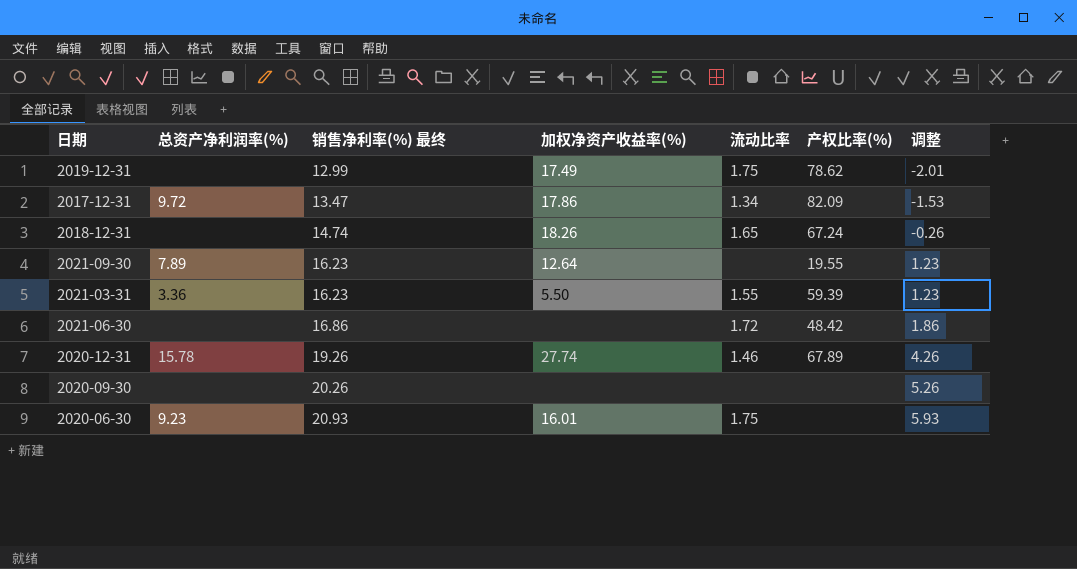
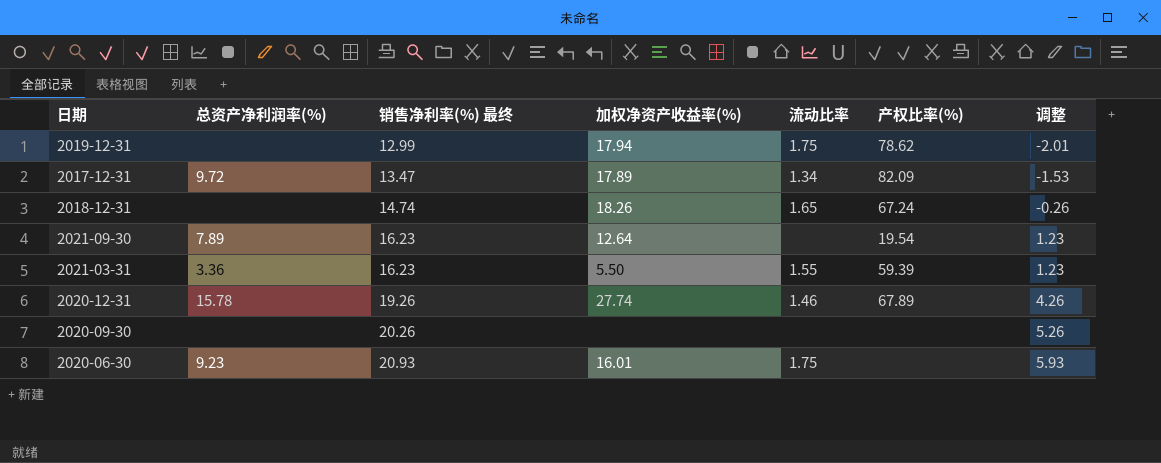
row 2021-06-30: none | 16.86 | none | 1.72 | 48.42 | 1.86 -> none
2019-12-31 | 加权净资产收益率(%): 17.49 -> 17.94
2017-12-31 | 加权净资产收益率(%): 17.86 -> 17.89
2021-09-30 | 产权比率(%): 19.55 -> 19.54

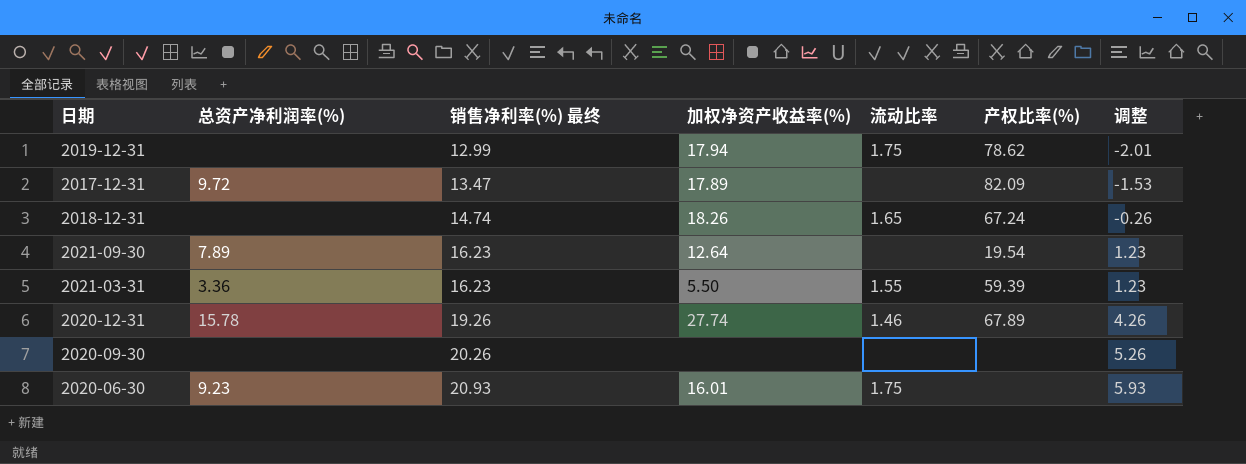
2017-12-31 | 流动比率: 1.34 -> none

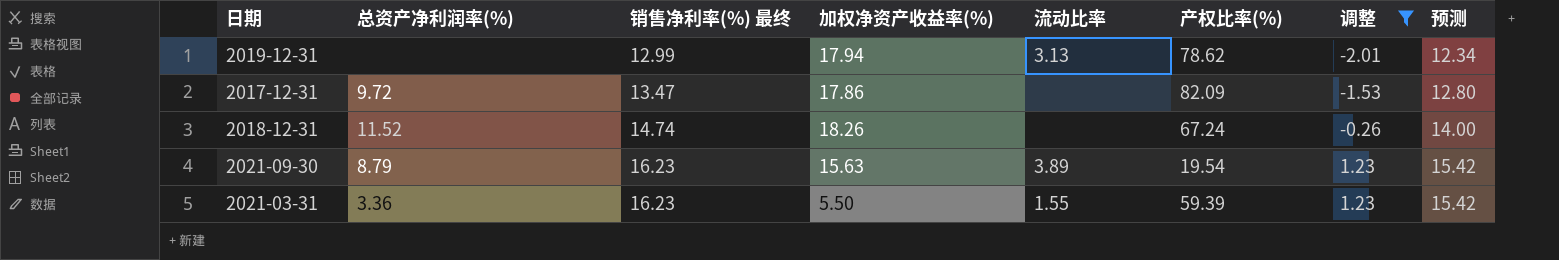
filter: none -> 调整 <= 1.23
column 预测 | formula: none -> [销售净利率(%) 最终] * 0.95
2019-12-31 | 流动比率: 1.75 -> 3.13
2017-12-31 | 加权净资产收益率(%): 17.89 -> 17.86
2018-12-31 | 总资产净利润率(%): none -> 11.52
2018-12-31 | 流动比率: 1.65 -> none
2021-09-30 | 总资产净利润率(%): 7.89 -> 8.79
2021-09-30 | 加权净资产收益率(%): 12.64 -> 15.63
2021-09-30 | 流动比率: none -> 3.89

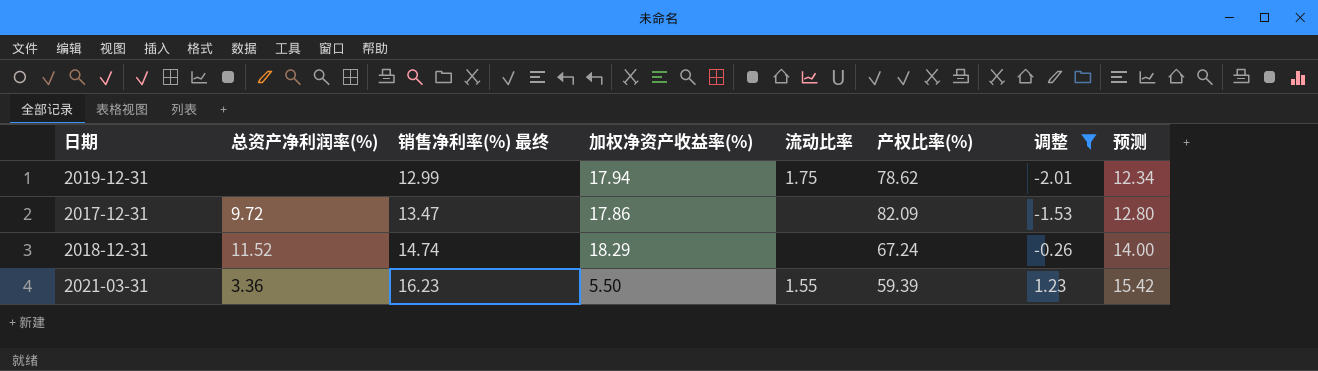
row 2021-09-30: 8.79 | 16.23 | 15.63 | 3.89 | 19.54 | 1.23 | 15.42 -> none
2019-12-31 | 流动比率: 3.13 -> 1.75
2018-12-31 | 加权净资产收益率(%): 18.26 -> 18.29

